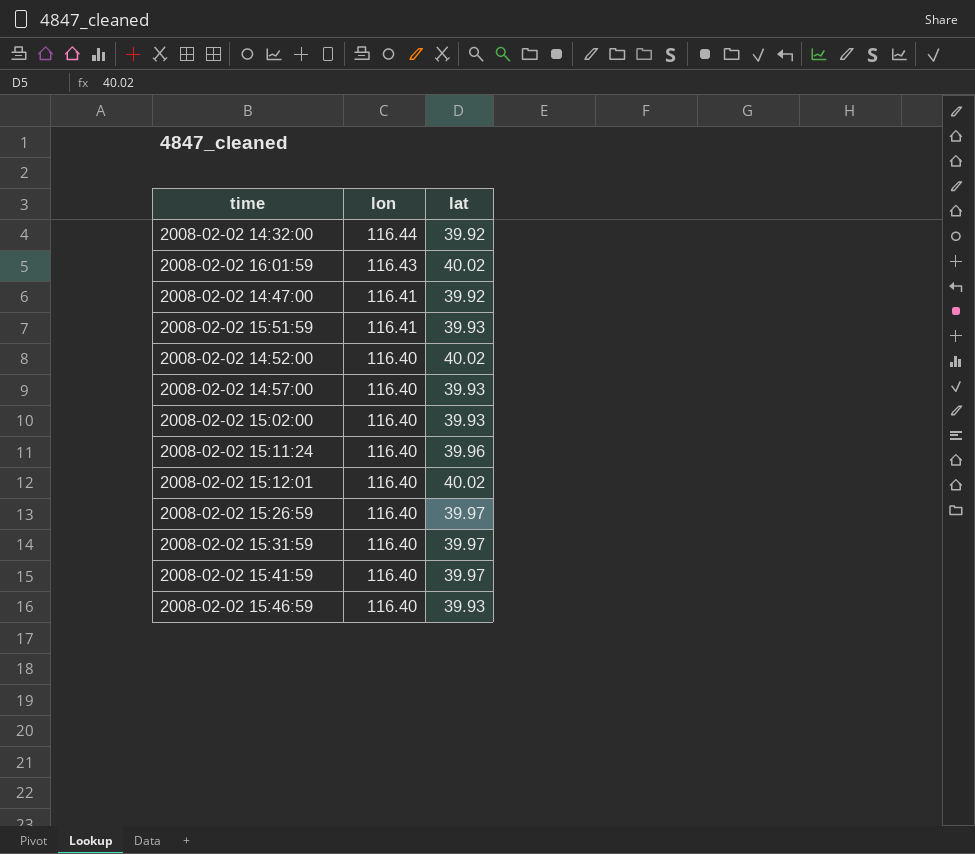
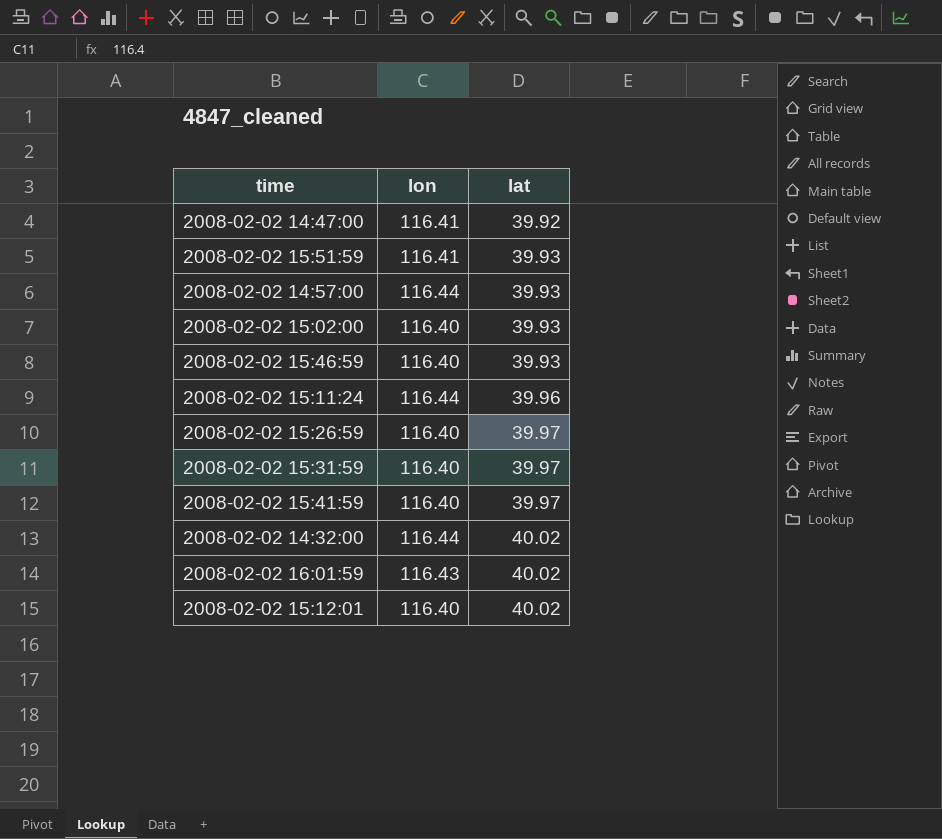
row order: lon descending -> lat ascending
row 2008-02-02 14:52:00: 116.40 | 40.02 -> none
2008-02-02 14:57:00 | lon: 116.40 -> 116.44
2008-02-02 15:11:24 | lon: 116.40 -> 116.44
2008-02-02 14:32:00 | lat: 39.92 -> 40.02

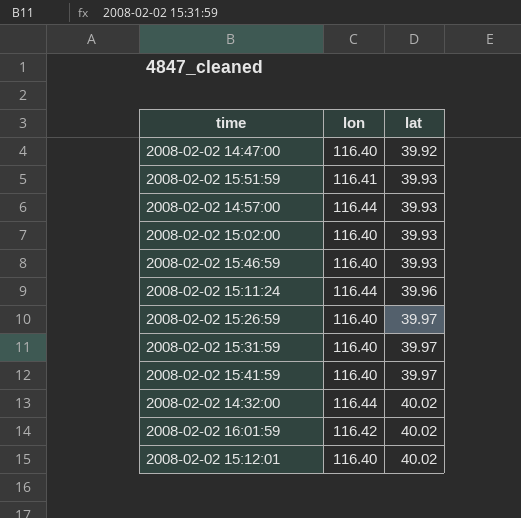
2008-02-02 14:47:00 | lon: 116.41 -> 116.40
2008-02-02 16:01:59 | lon: 116.43 -> 116.42

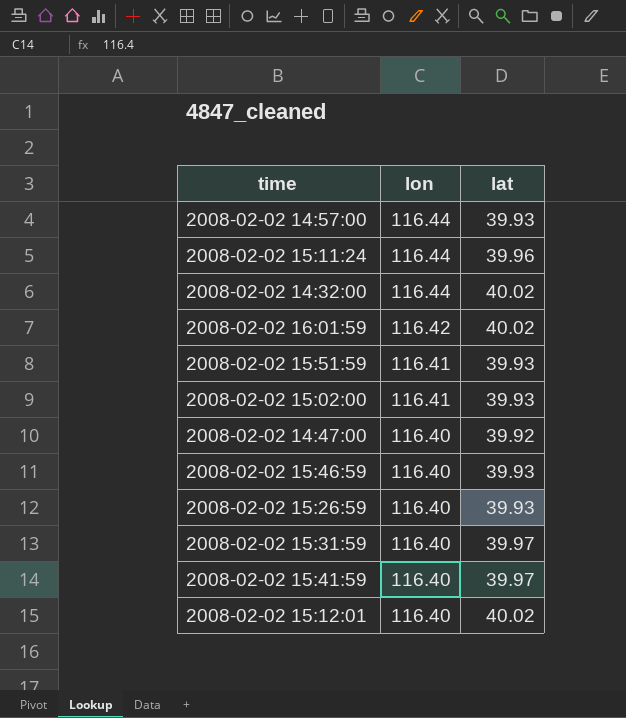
row order: lat ascending -> lon descending
2008-02-02 15:02:00 | lon: 116.40 -> 116.41
2008-02-02 15:26:59 | lat: 39.97 -> 39.93

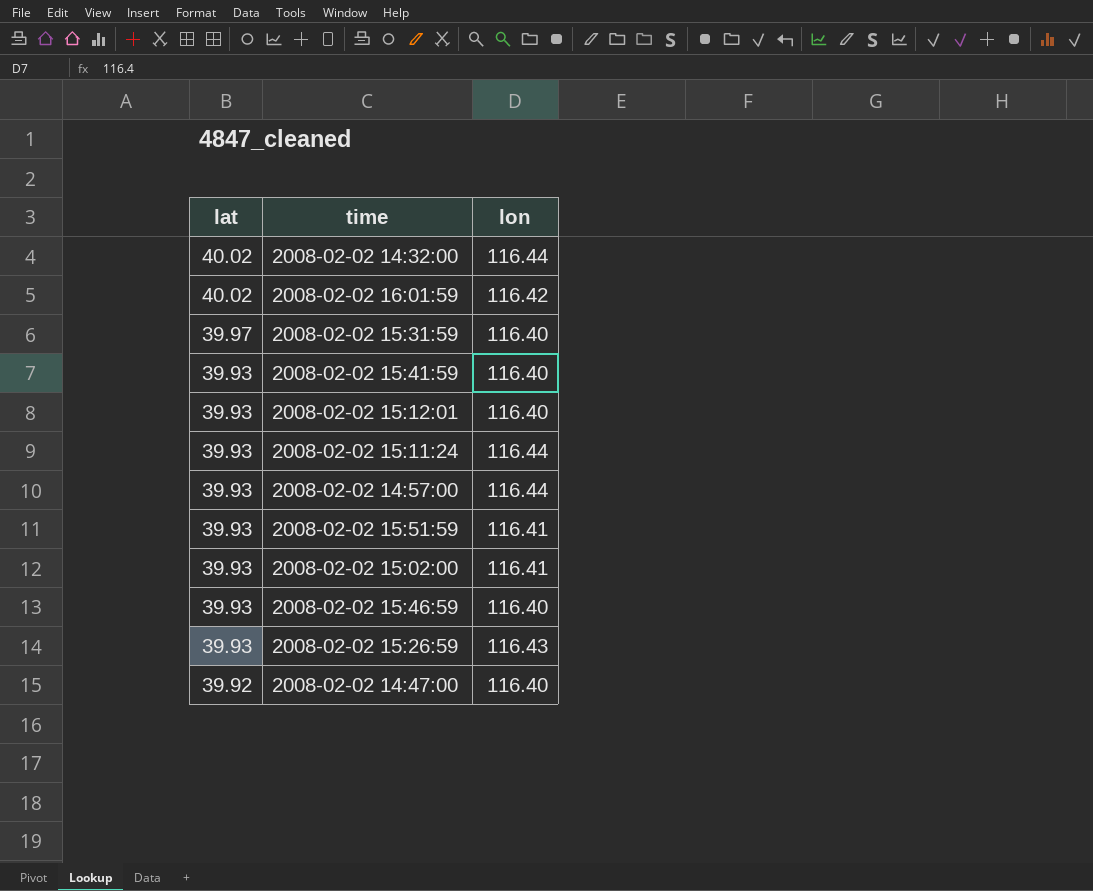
row order: lon descending -> lat descending
column lat | position: 3 -> 1
2008-02-02 15:41:59 | lat: 39.97 -> 39.93
2008-02-02 15:12:01 | lat: 40.02 -> 39.93
2008-02-02 15:11:24 | lat: 39.96 -> 39.93
2008-02-02 15:26:59 | lon: 116.40 -> 116.43

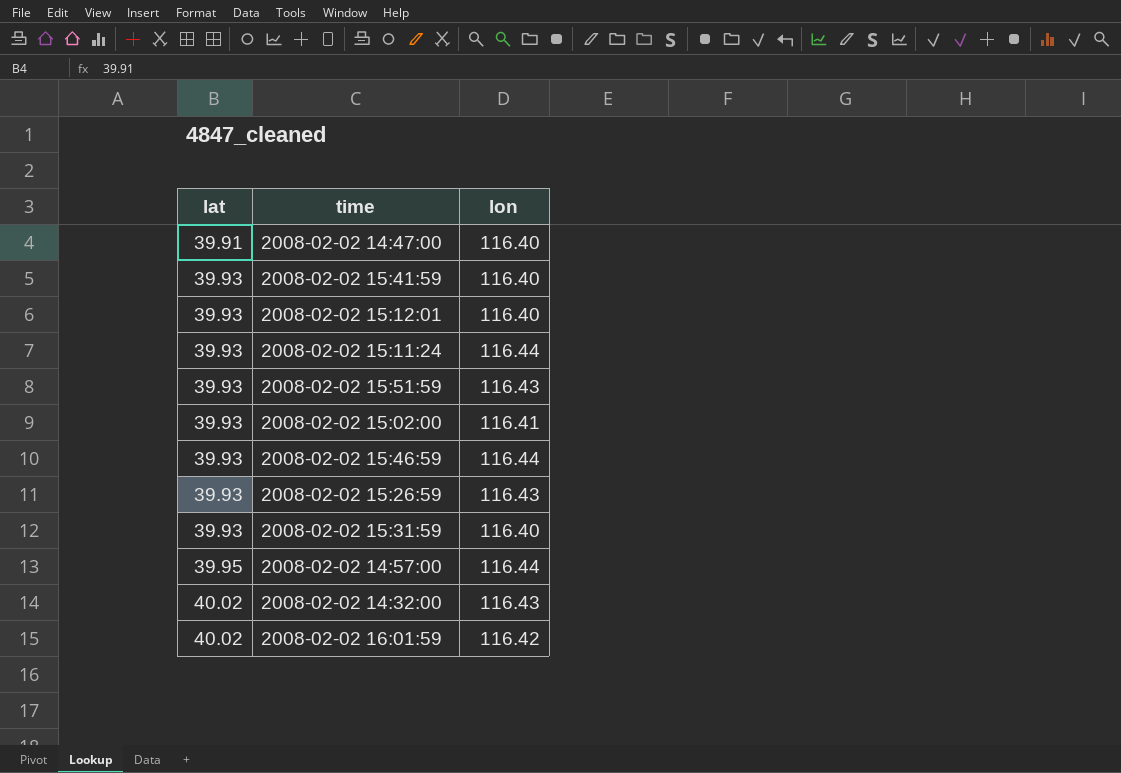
row order: lat descending -> lat ascending
2008-02-02 14:47:00 | lat: 39.92 -> 39.91
2008-02-02 15:51:59 | lon: 116.41 -> 116.43
2008-02-02 15:46:59 | lon: 116.40 -> 116.44
2008-02-02 15:31:59 | lat: 39.97 -> 39.93
2008-02-02 14:57:00 | lat: 39.93 -> 39.95
2008-02-02 14:32:00 | lon: 116.44 -> 116.43

